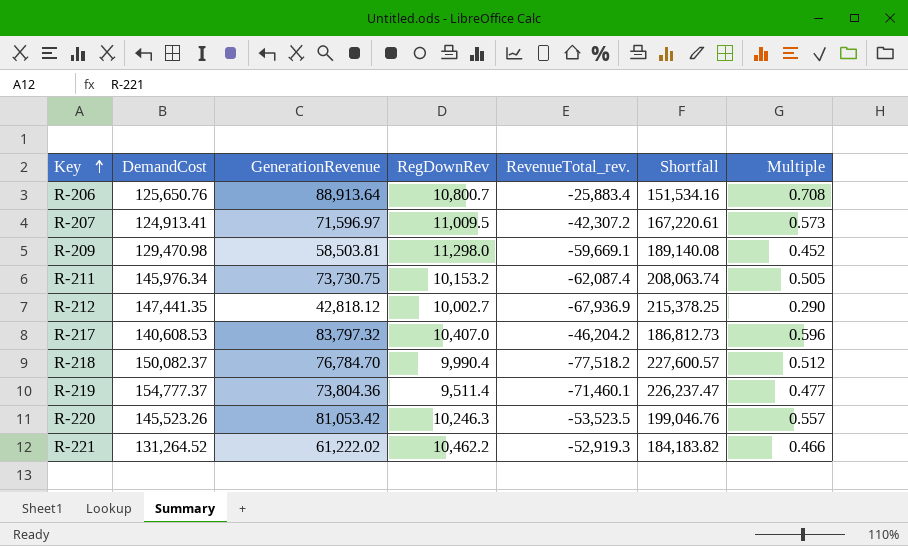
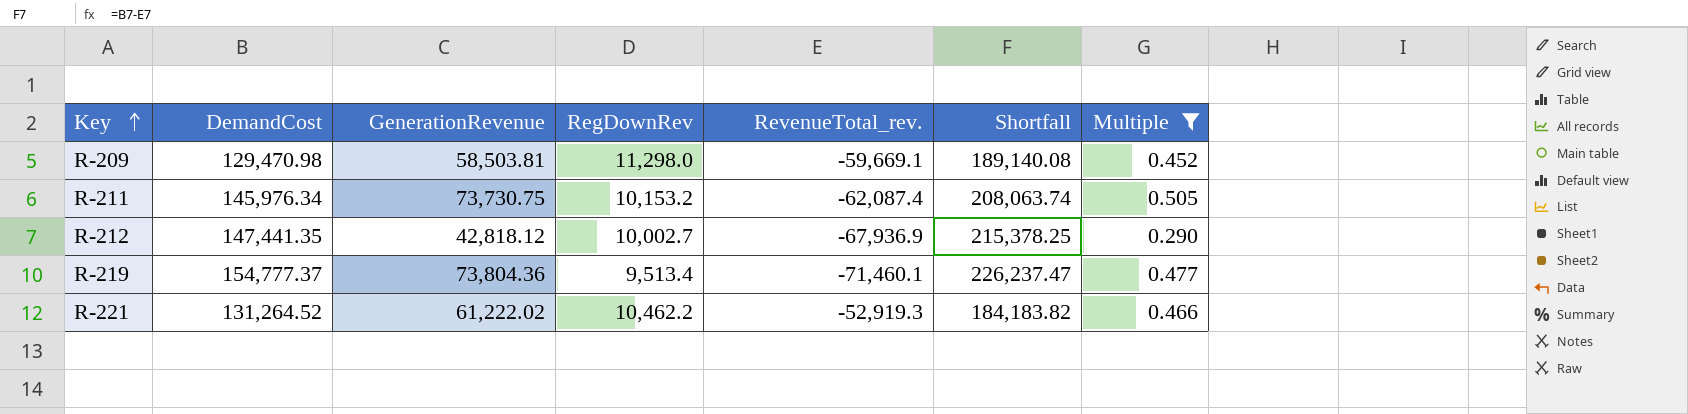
filter: none -> Multiple <= 0.505
R-219 | RegDownRev: 9,511.4 -> 9,513.4

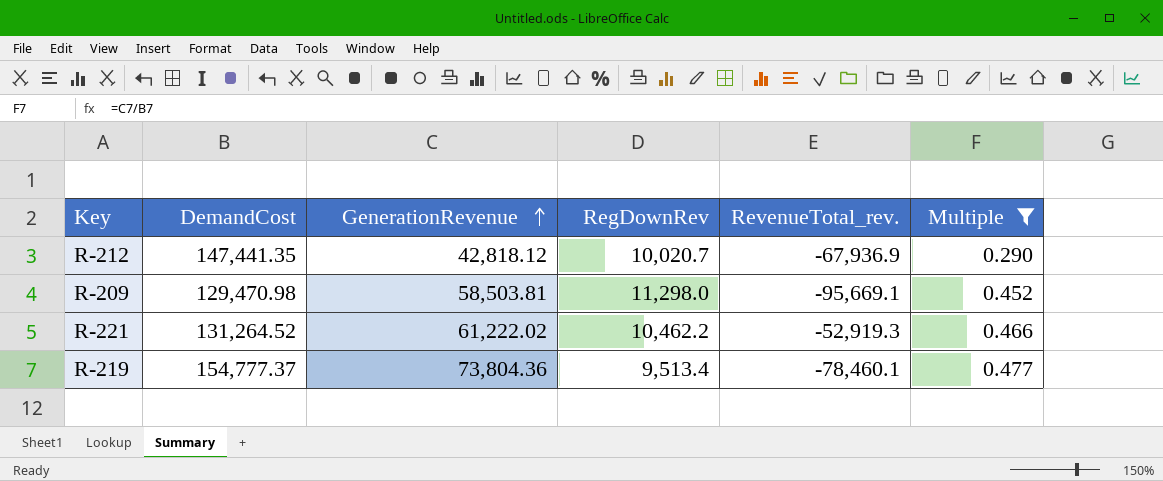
row order: Key ascending -> GenerationRevenue ascending
column Shortfall | formula: [DemandCost] - [RevenueTotal_rev.] -> none
row R-211: 145,976.34 | 73,730.75 | 10,153.2 | -62,087.4 | 208,063.74 | 0.505 -> none
R-212 | RegDownRev: 10,002.7 -> 10,020.7
R-209 | RevenueTotal_rev.: -59,669.1 -> -95,669.1
R-219 | RevenueTotal_rev.: -71,460.1 -> -78,460.1

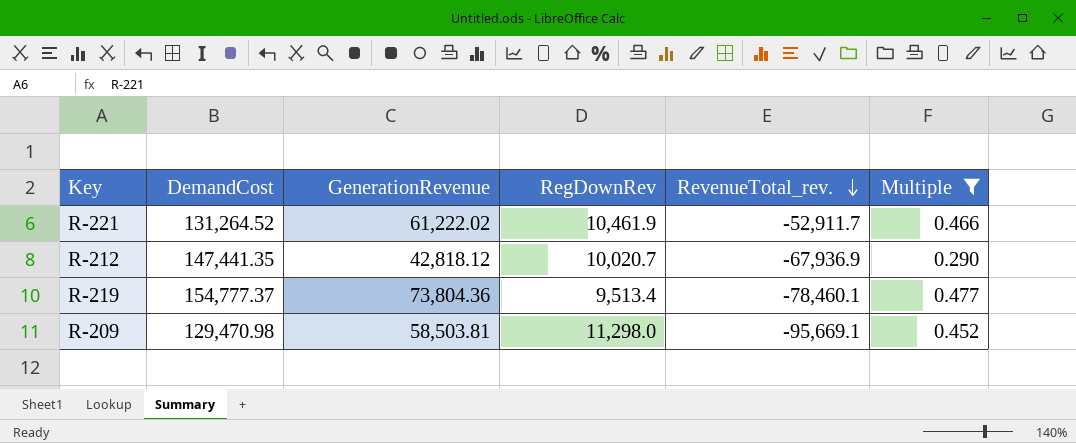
row order: GenerationRevenue ascending -> RevenueTotal_rev. descending
R-221 | RegDownRev: 10,462.2 -> 10,461.9
R-221 | RevenueTotal_rev.: -52,919.3 -> -52,911.7

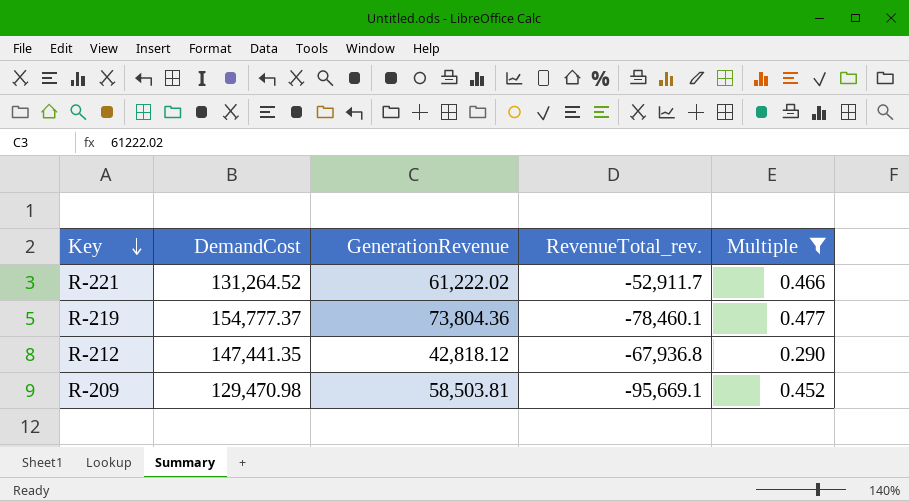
row order: RevenueTotal_rev. descending -> Key descending
column RegDownRev | position: 4 -> none
R-212 | RevenueTotal_rev.: -67,936.9 -> -67,936.8

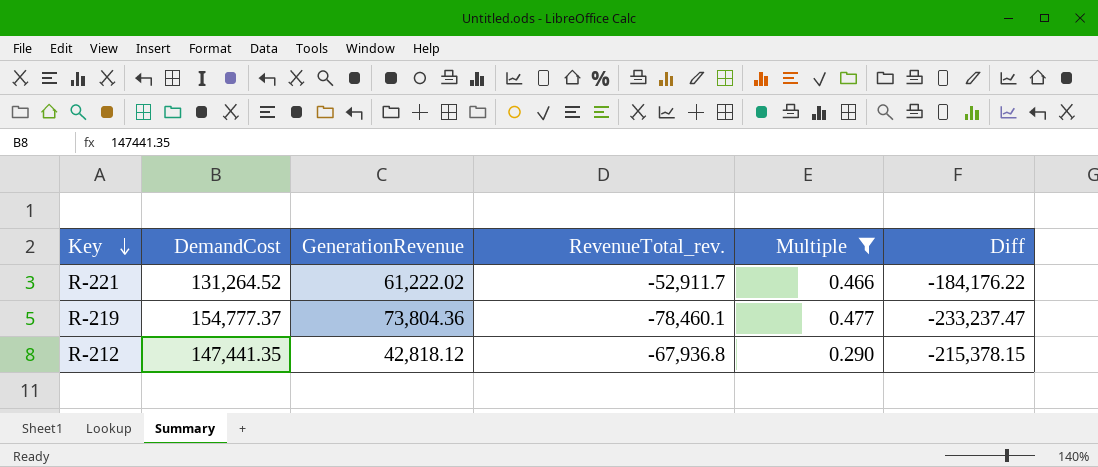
column Diff | formula: none -> [RevenueTotal_rev.] - [DemandCost]
row R-209: 129,470.98 | 58,503.81 | -95,669.1 | 0.452 -> none

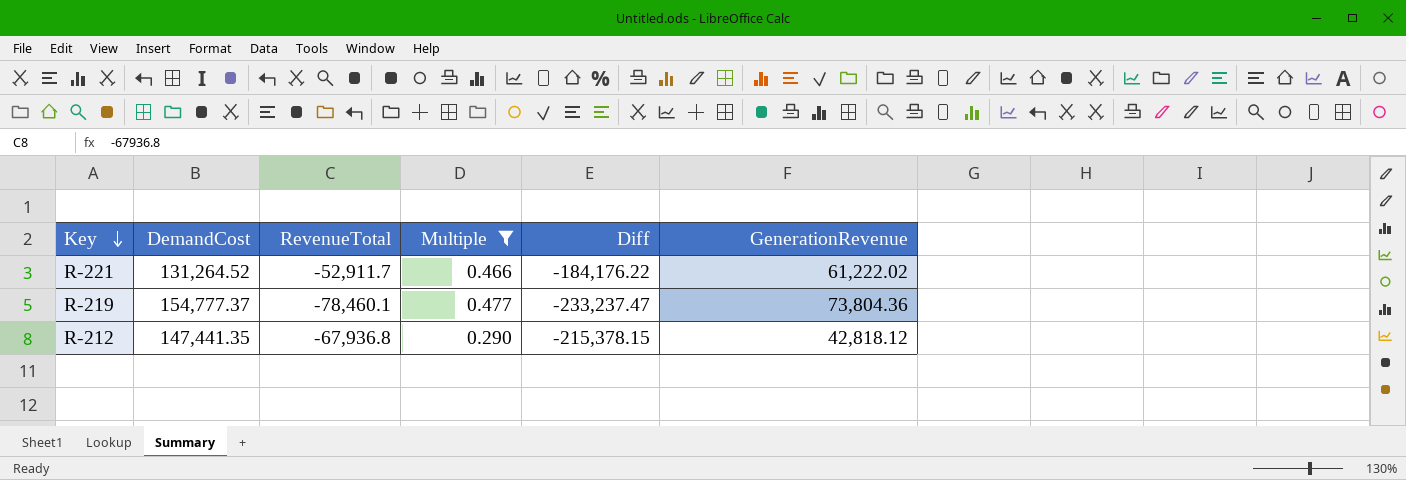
column name: RevenueTotal_rev. -> RevenueTotal
column GenerationRevenue | position: 3 -> 6

